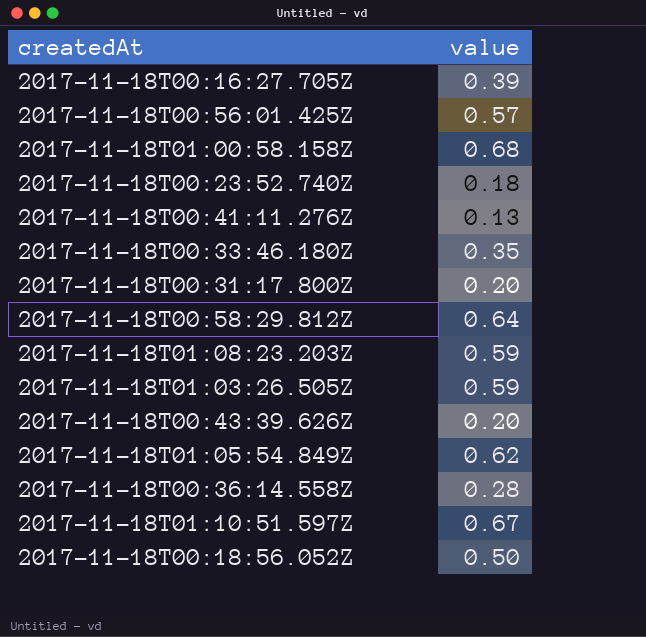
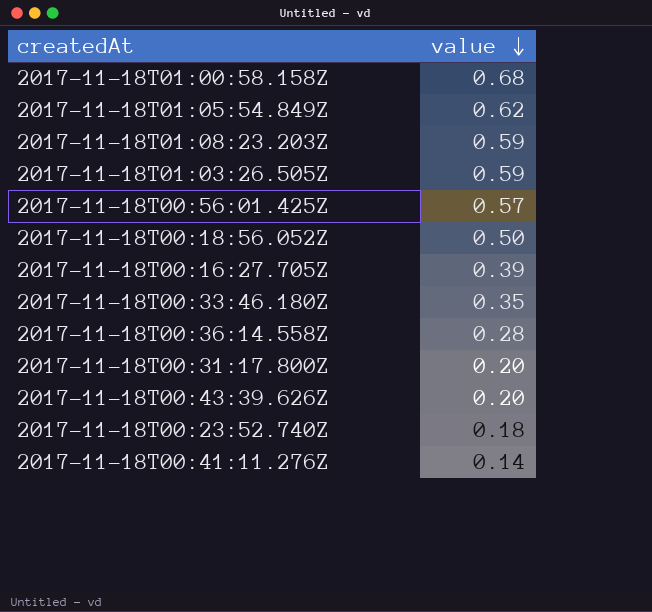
row order: none -> value descending
row 2017-11-18T00:58:29.812Z: 0.64 -> none
row 2017-11-18T01:10:51.597Z: 0.67 -> none
2017-11-18T00:41:11.276Z | value: 0.13 -> 0.14

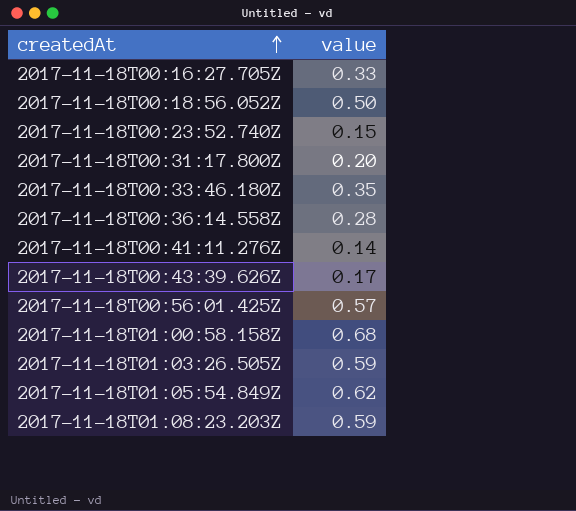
row order: value descending -> createdAt ascending
2017-11-18T00:16:27.705Z | value: 0.39 -> 0.33
2017-11-18T00:23:52.740Z | value: 0.18 -> 0.15
2017-11-18T00:43:39.626Z | value: 0.20 -> 0.17

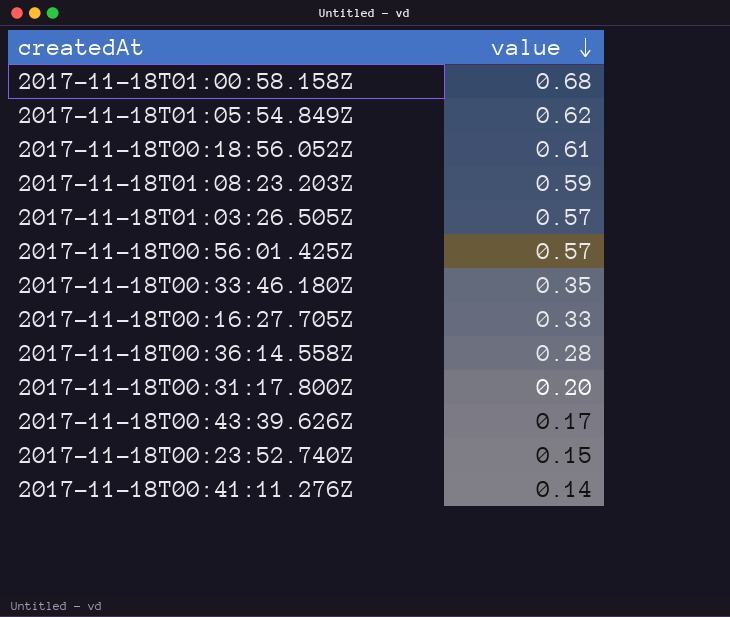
row order: createdAt ascending -> value descending
2017-11-18T00:18:56.052Z | value: 0.50 -> 0.61
2017-11-18T01:03:26.505Z | value: 0.59 -> 0.57

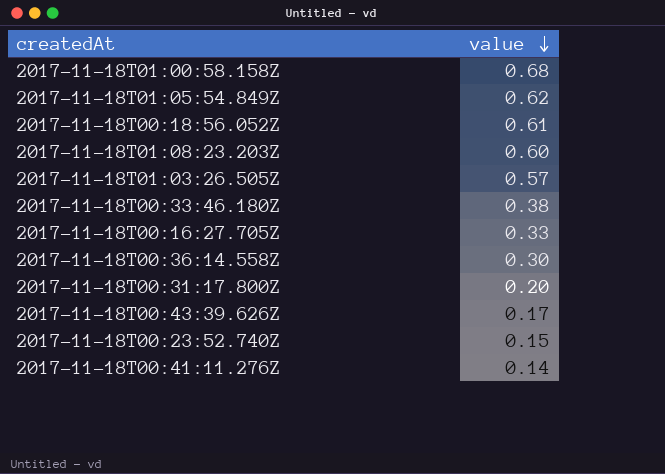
row 2017-11-18T00:56:01.425Z: 0.57 -> none
2017-11-18T01:08:23.203Z | value: 0.59 -> 0.60
2017-11-18T00:33:46.180Z | value: 0.35 -> 0.38
2017-11-18T00:36:14.558Z | value: 0.28 -> 0.30

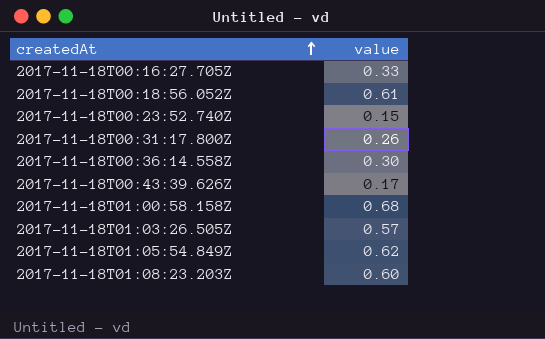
row order: value descending -> createdAt ascending
row 2017-11-18T00:33:46.180Z: 0.38 -> none
row 2017-11-18T00:41:11.276Z: 0.14 -> none
2017-11-18T00:31:17.800Z | value: 0.20 -> 0.26

